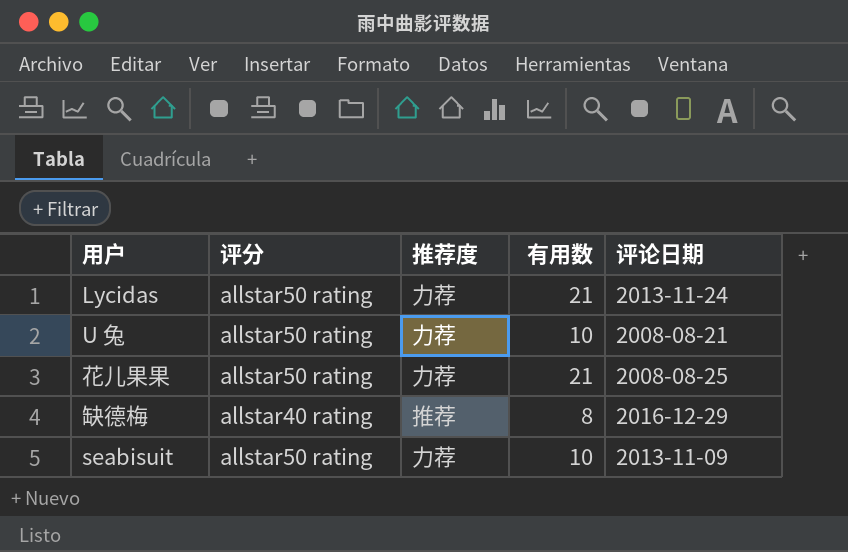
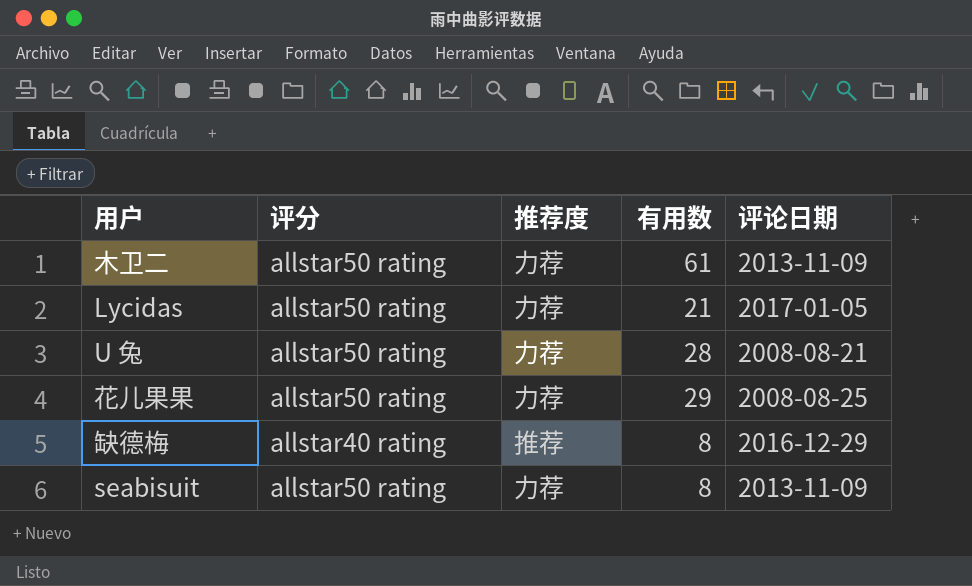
row 木卫二: none -> allstar50 rating | 力荐 | 61 | 2013-11-09
Lycidas | 评论日期: 2013-11-24 -> 2017-01-05
U 兔 | 有用数: 10 -> 28
花儿果果 | 有用数: 21 -> 29
seabisuit | 有用数: 10 -> 8

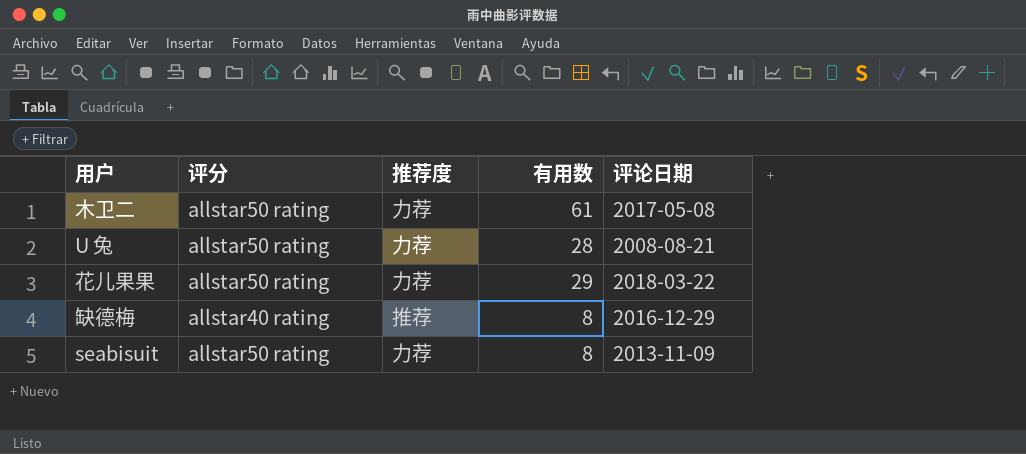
row Lycidas: allstar50 rating | 力荐 | 21 | 2017-01-05 -> none
木卫二 | 评论日期: 2013-11-09 -> 2017-05-08
花儿果果 | 评论日期: 2008-08-25 -> 2018-03-22

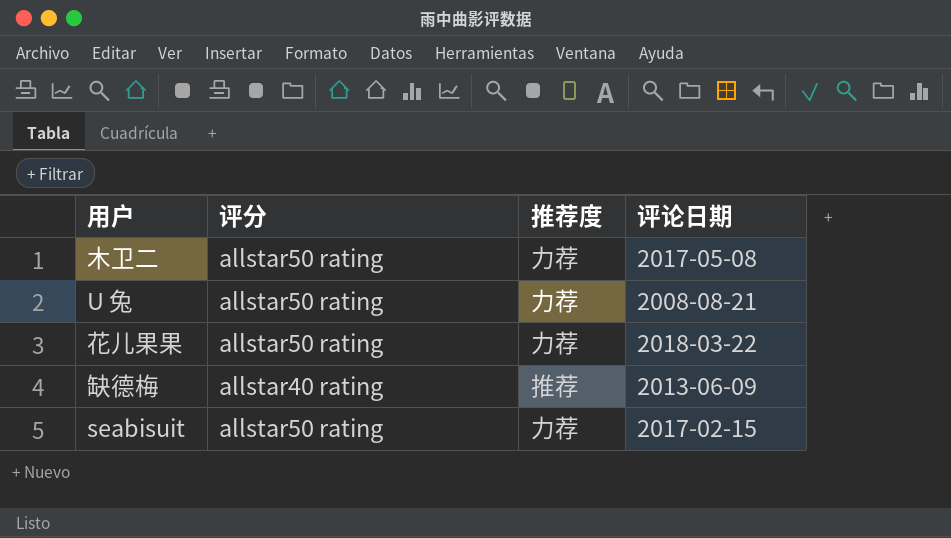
column 有用数 | position: 4 -> none
缺德梅 | 评论日期: 2016-12-29 -> 2013-06-09
seabisuit | 评论日期: 2013-11-09 -> 2017-02-15

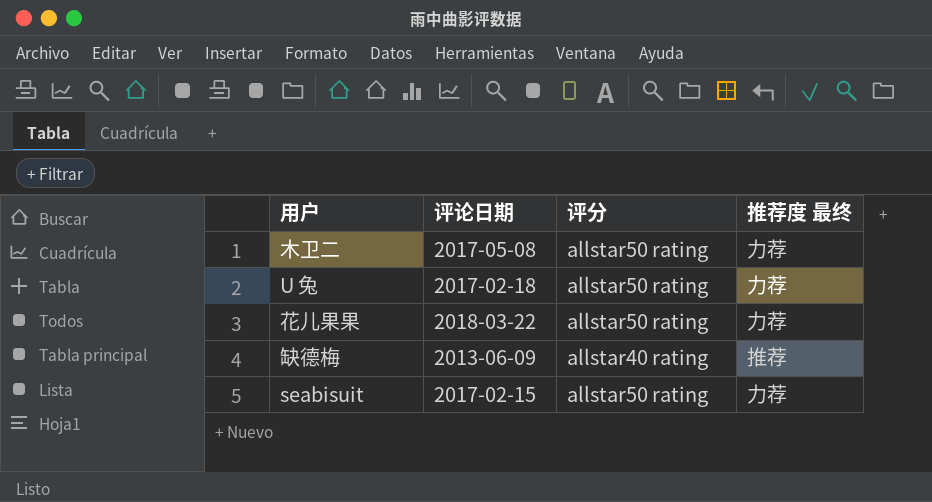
column 评论日期 | position: 4 -> 2
column name: 推荐度 -> 推荐度 最终
U 兔 | 评论日期: 2008-08-21 -> 2017-02-18

